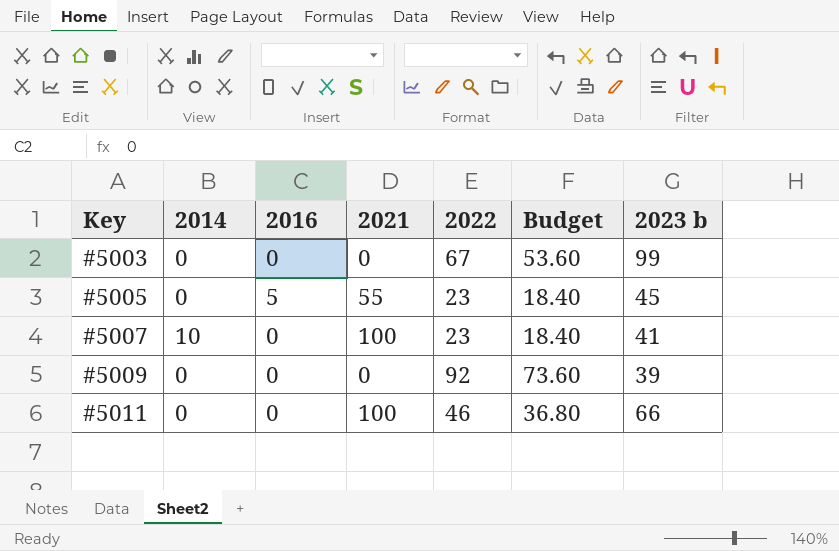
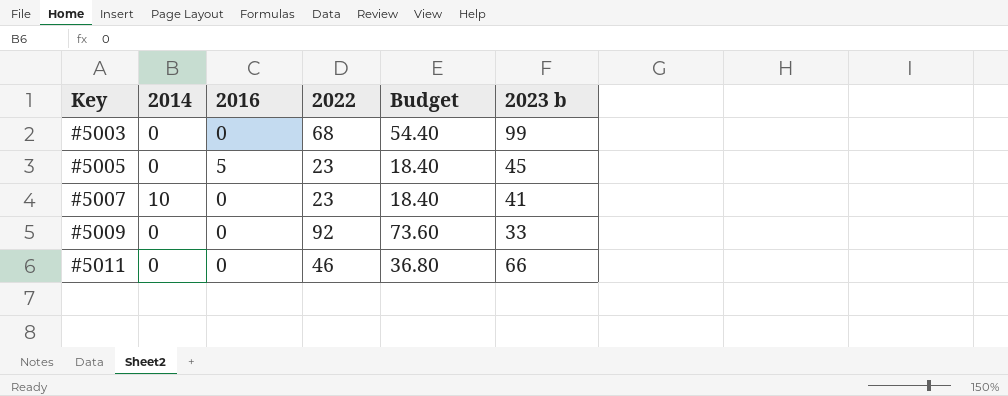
column 2021 | position: 4 -> none
#5003 | 2022: 67 -> 68
#5003 | Budget: 53.60 -> 54.40
#5009 | 2023 b: 39 -> 33

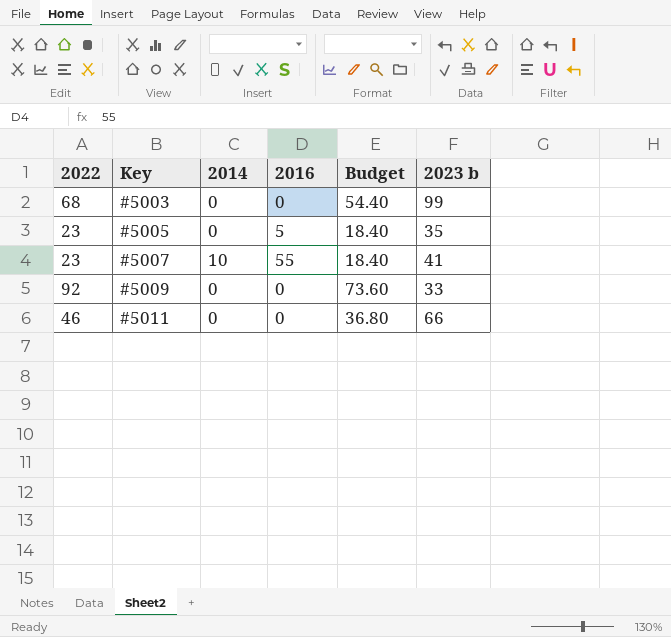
column 2022 | position: 4 -> 1
#5005 | 2023 b: 45 -> 35
#5007 | 2016: 0 -> 55

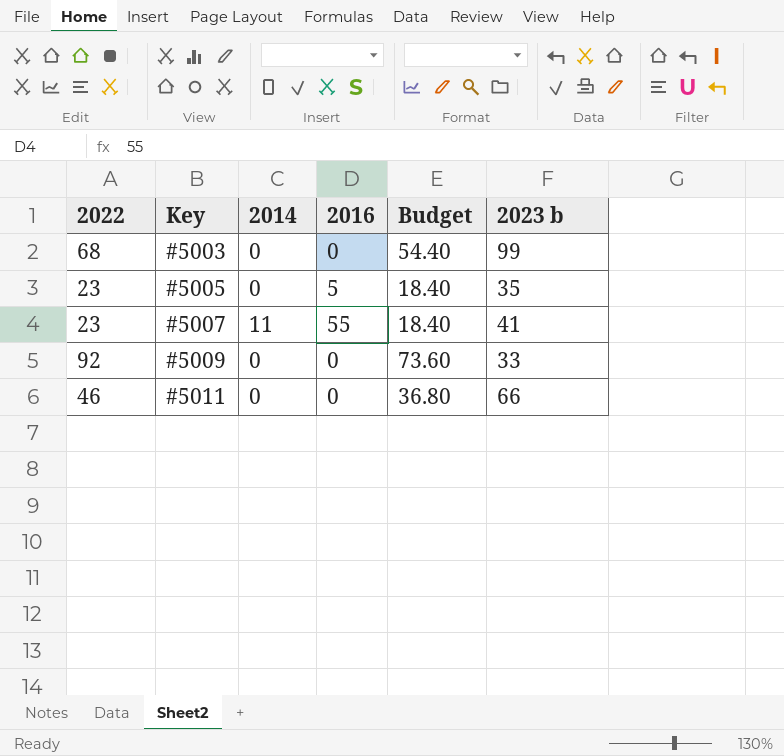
#5007 | 2014: 10 -> 11

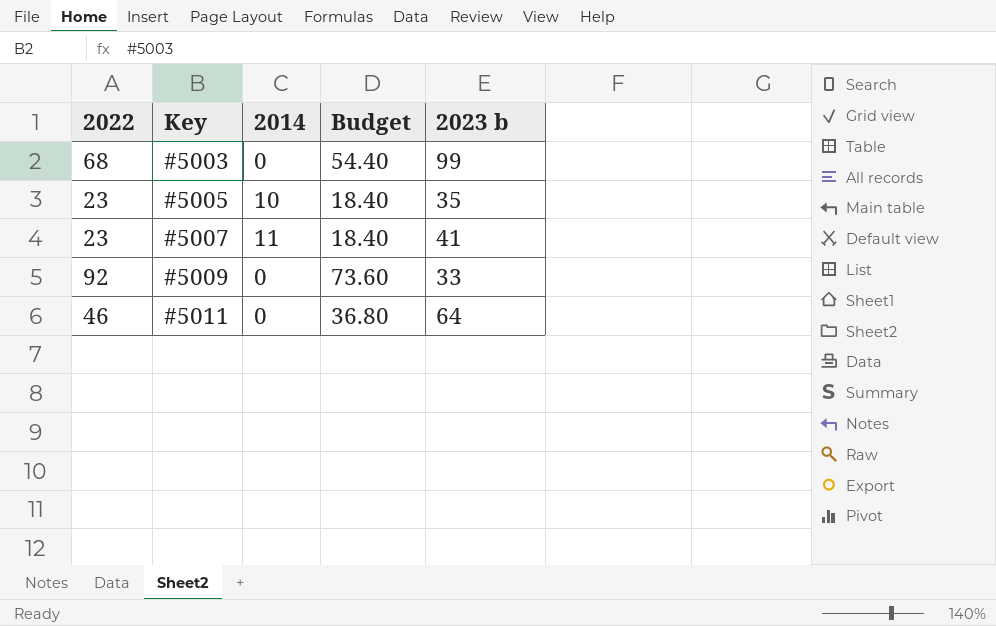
column 2016 | position: 4 -> none
#5005 | 2014: 0 -> 10
#5011 | 2023 b: 66 -> 64

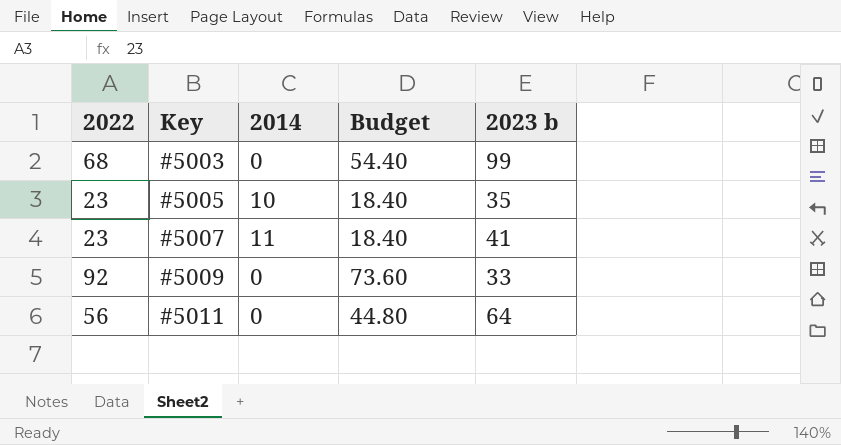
#5011 | 2022: 46 -> 56
#5011 | Budget: 36.80 -> 44.80

